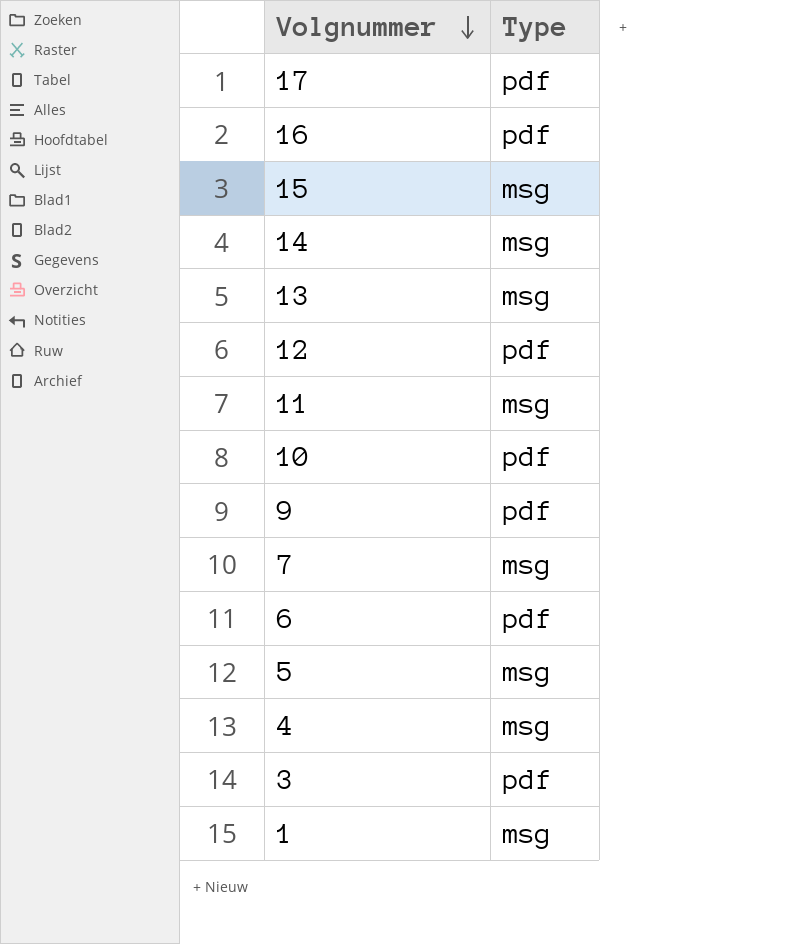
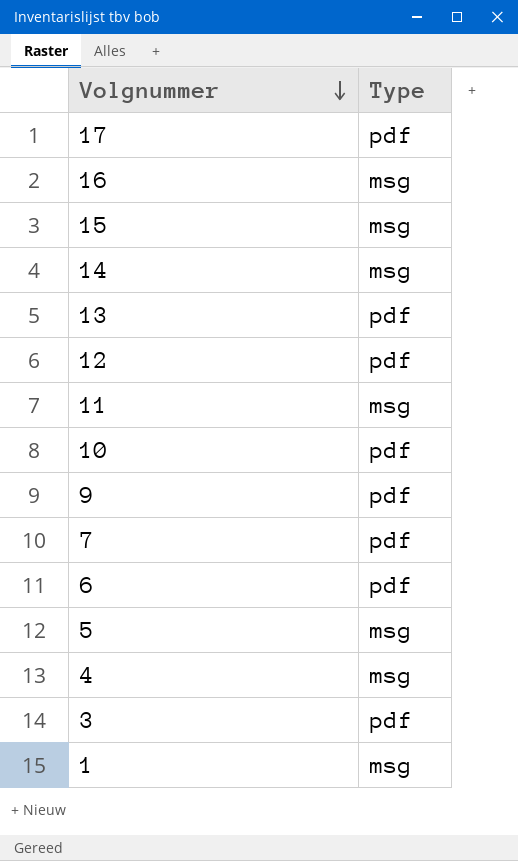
16 | Type: pdf -> msg
13 | Type: msg -> pdf
7 | Type: msg -> pdf

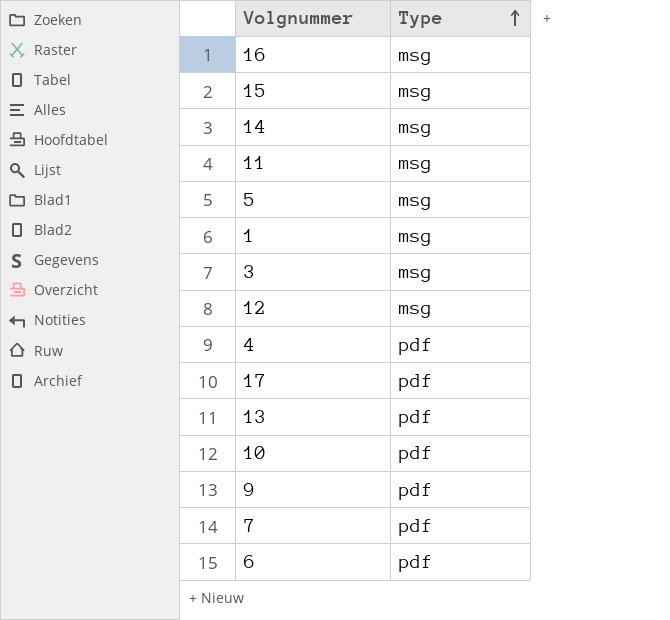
row order: Volgnummer descending -> Type ascending
3 | Type: pdf -> msg
12 | Type: pdf -> msg
4 | Type: msg -> pdf

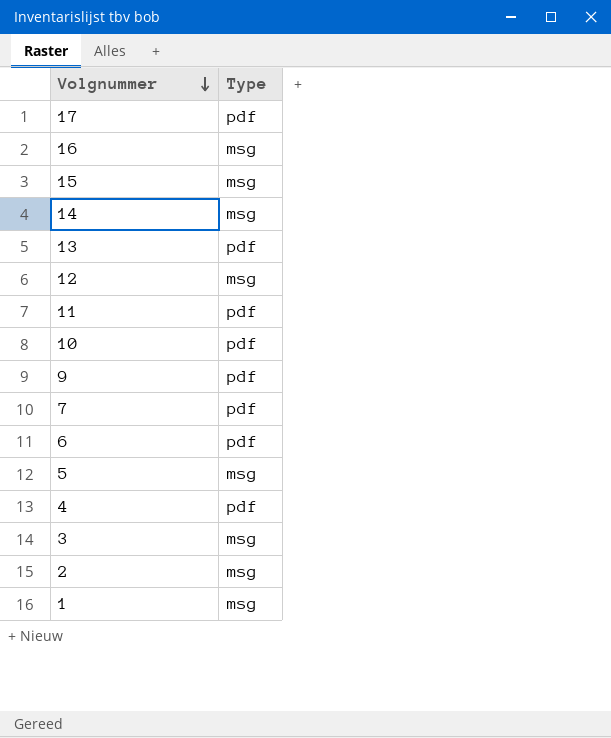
row order: Type ascending -> Volgnummer descending
11 | Type: msg -> pdf
row 2: none -> msg

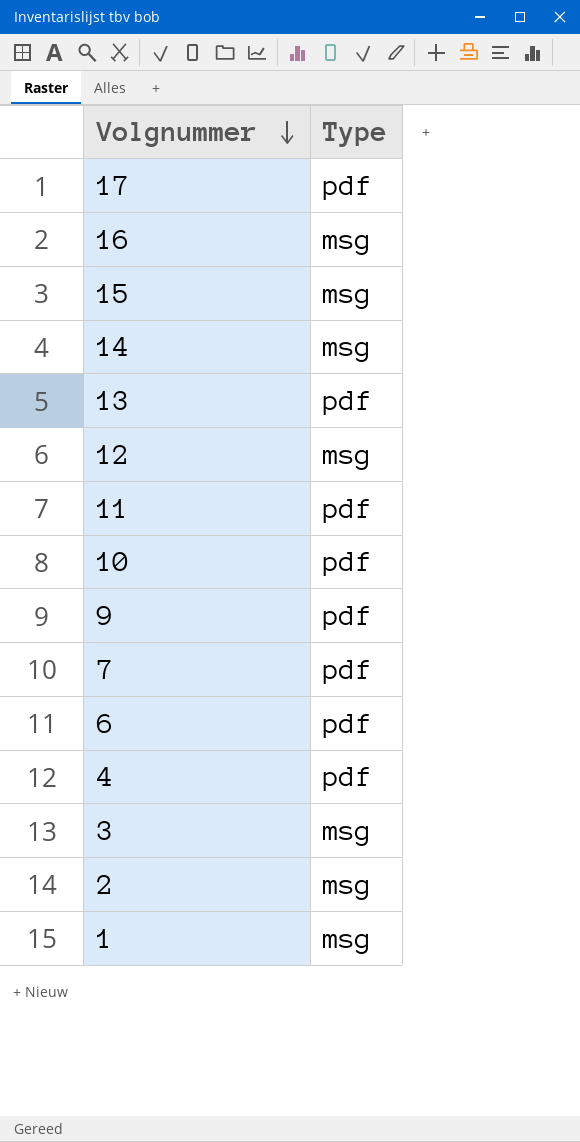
row 5: msg -> none

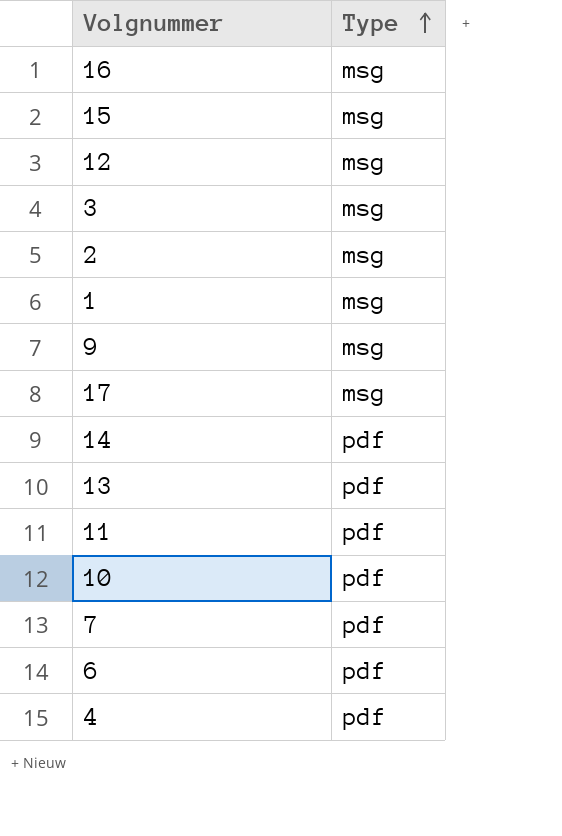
row order: Volgnummer descending -> Type ascending
9 | Type: pdf -> msg
17 | Type: pdf -> msg
14 | Type: msg -> pdf

